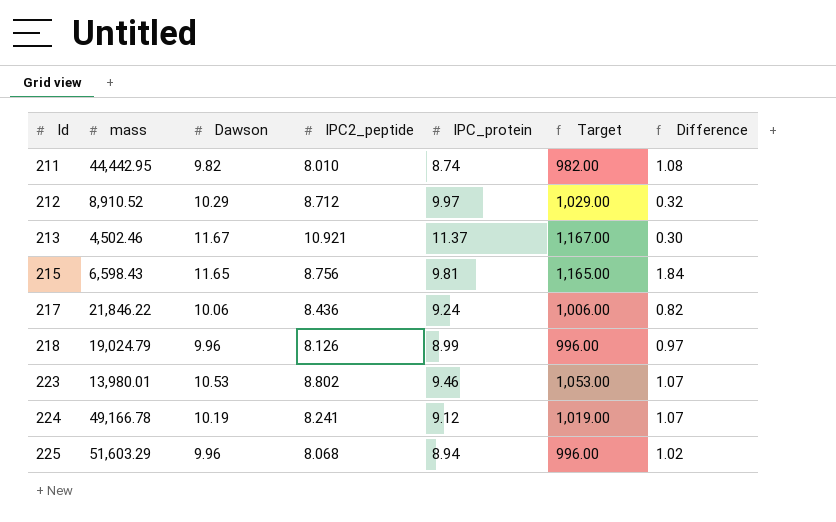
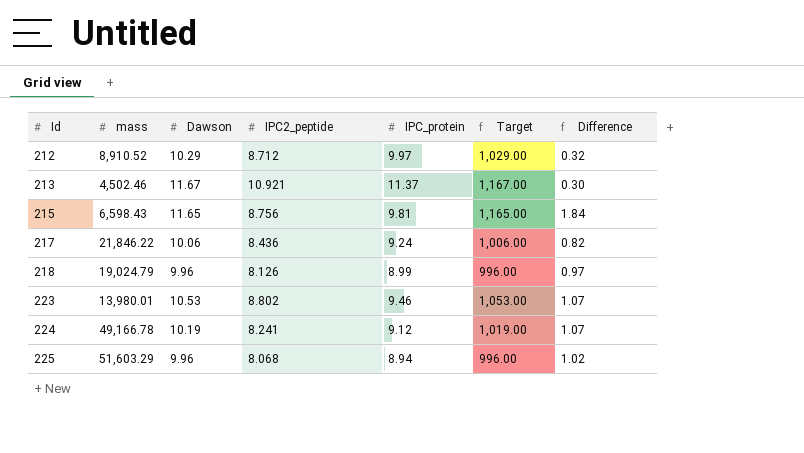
row 211: 44,442.95 | 9.82 | 8.010 | 8.74 | 982.00 | 1.08 -> none

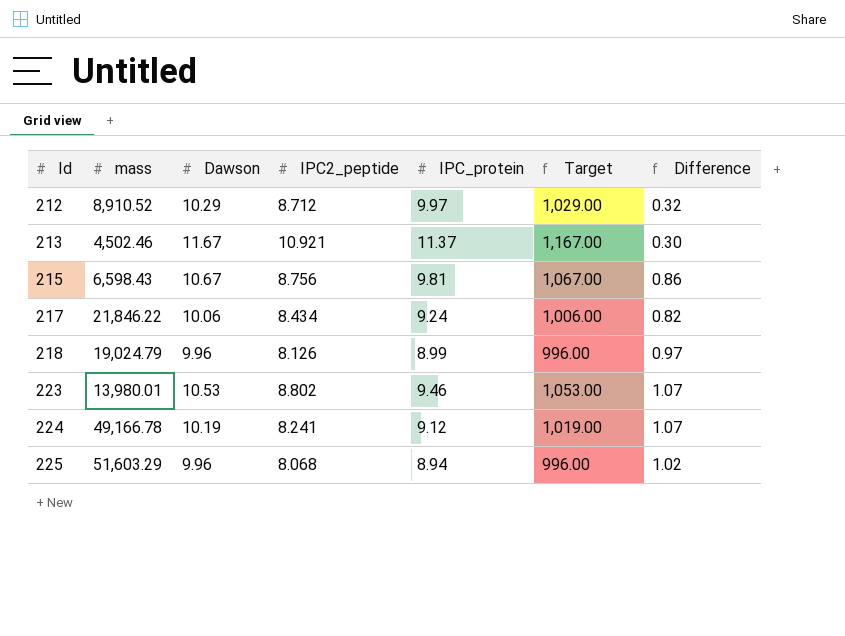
215 | Dawson: 11.65 -> 10.67
215 | Target: 1,165.00 -> 1,067.00
215 | Difference: 1.84 -> 0.86
217 | IPC2_peptide: 8.436 -> 8.434

